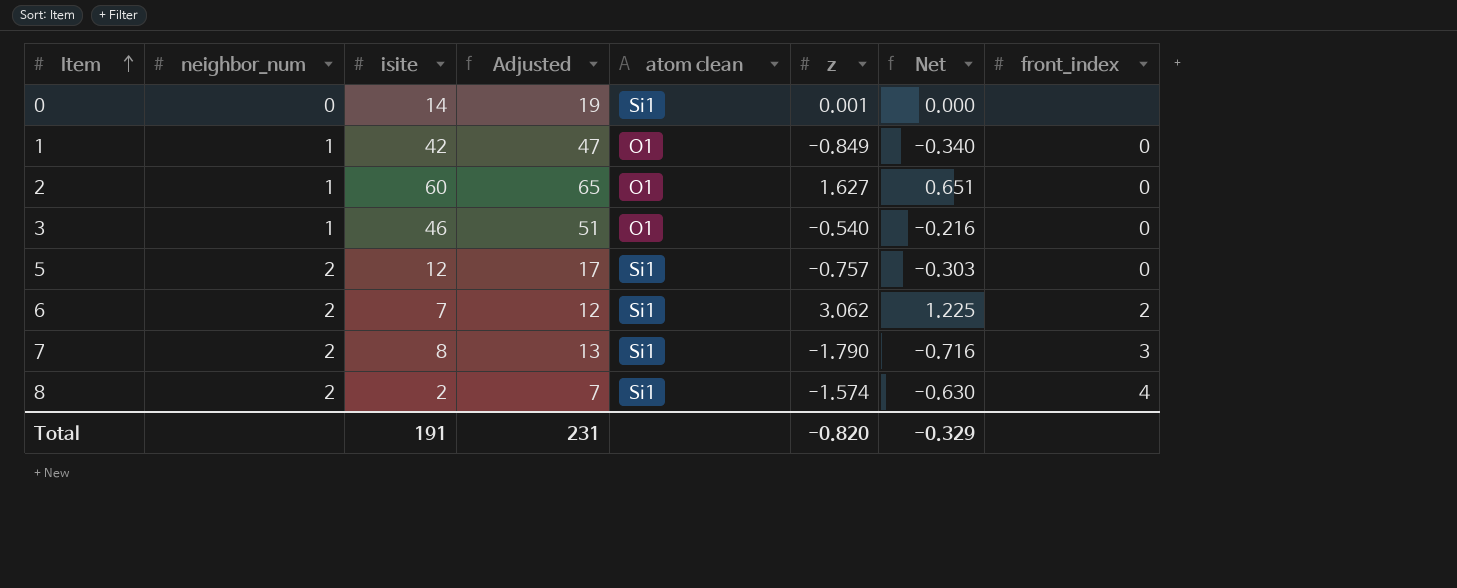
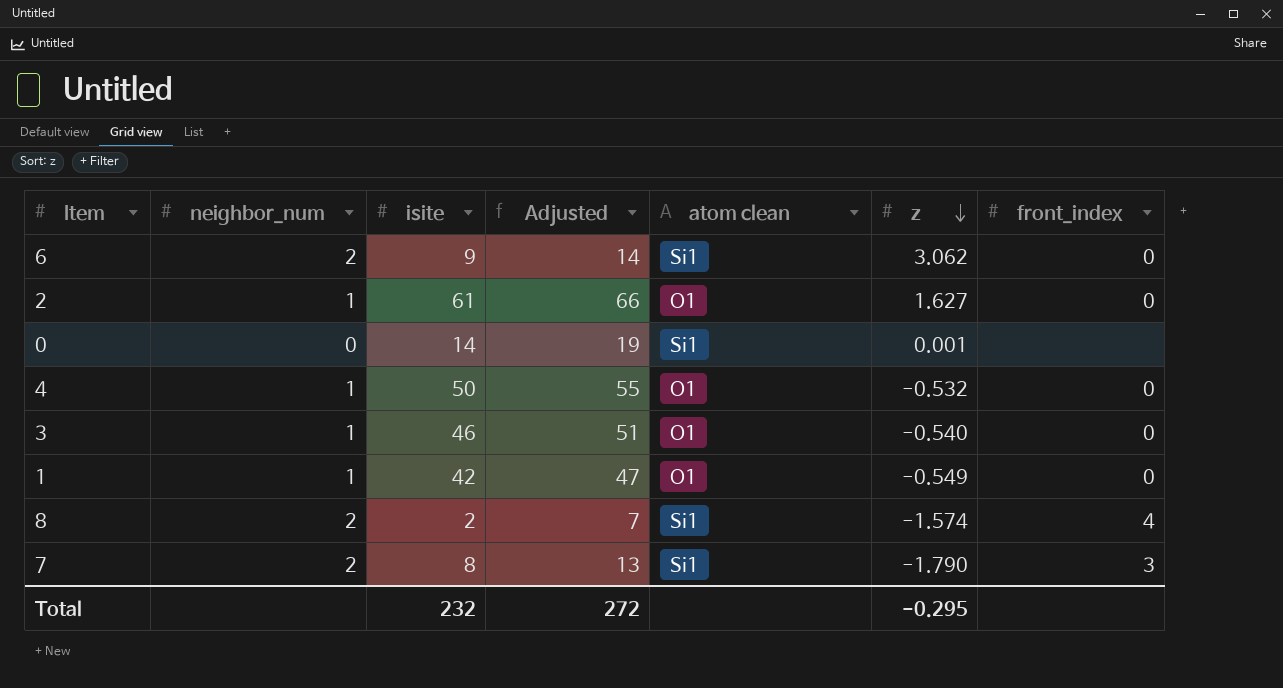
row order: Item ascending -> z descending
column Net | formula: [z] * 0.4 -> none
row 5: 2 | 12 | 17 | Si1 | -0.757 | -0.303 | 0 -> none
6 | isite: 7 -> 9
6 | Adjusted: 12 -> 14
6 | front_index: 2 -> 0
2 | isite: 60 -> 61
2 | Adjusted: 65 -> 66
row 4: none -> 1 | 50 | 55 | O1 | -0.532 | 0
1 | z: -0.849 -> -0.549
Total | isite: 191 -> 232
Total | Adjusted: 231 -> 272
Total | z: -0.820 -> -0.295

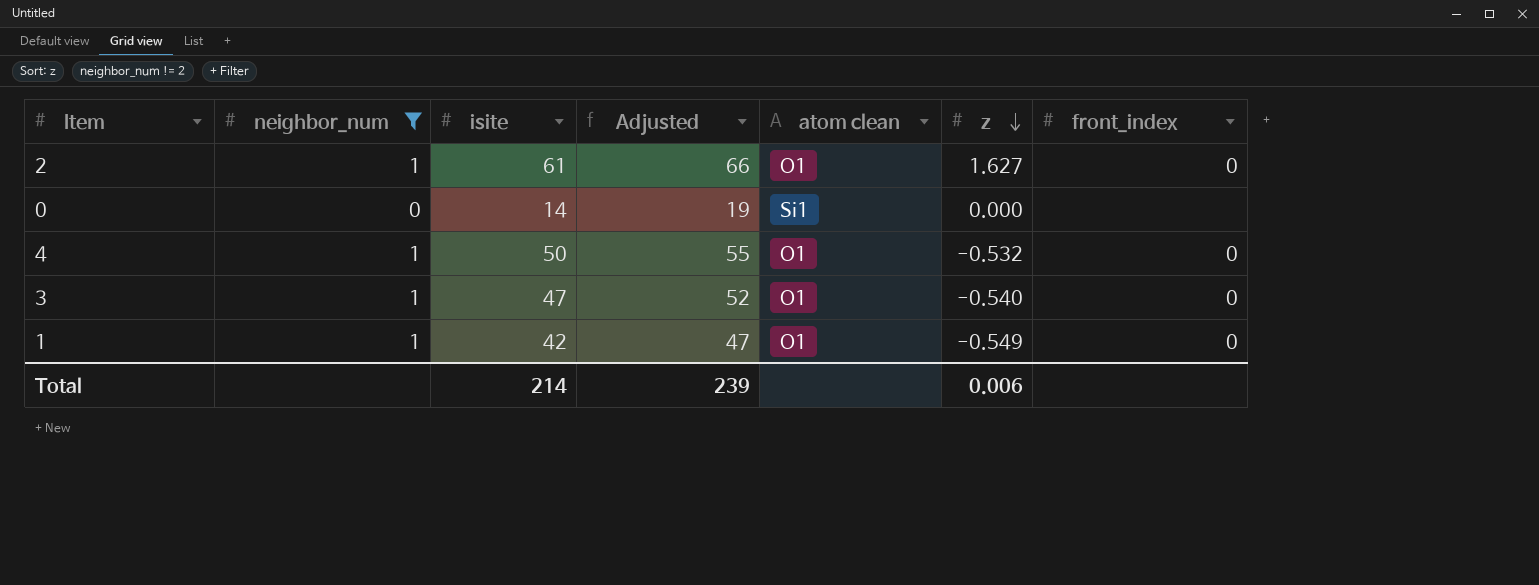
filter: none -> neighbor_num != 2
0 | z: 0.001 -> 0.000
3 | isite: 46 -> 47
3 | Adjusted: 51 -> 52
Total | isite: 232 -> 214
Total | Adjusted: 272 -> 239
Total | z: -0.295 -> 0.006

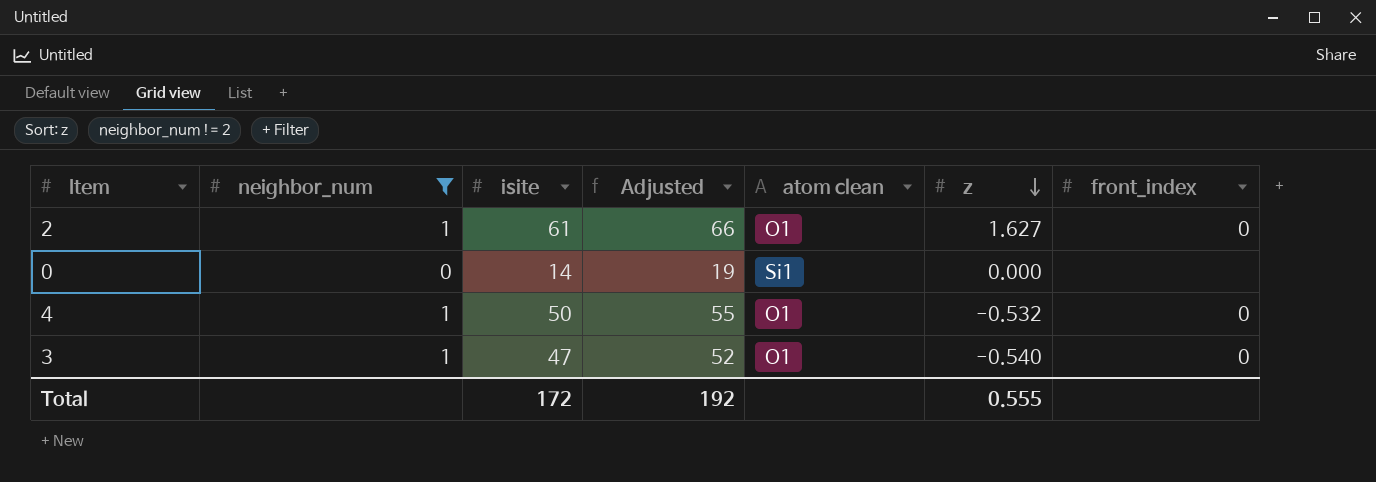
row 1: 1 | 42 | 47 | O1 | -0.549 | 0 -> none
Total | isite: 214 -> 172
Total | Adjusted: 239 -> 192
Total | z: 0.006 -> 0.555

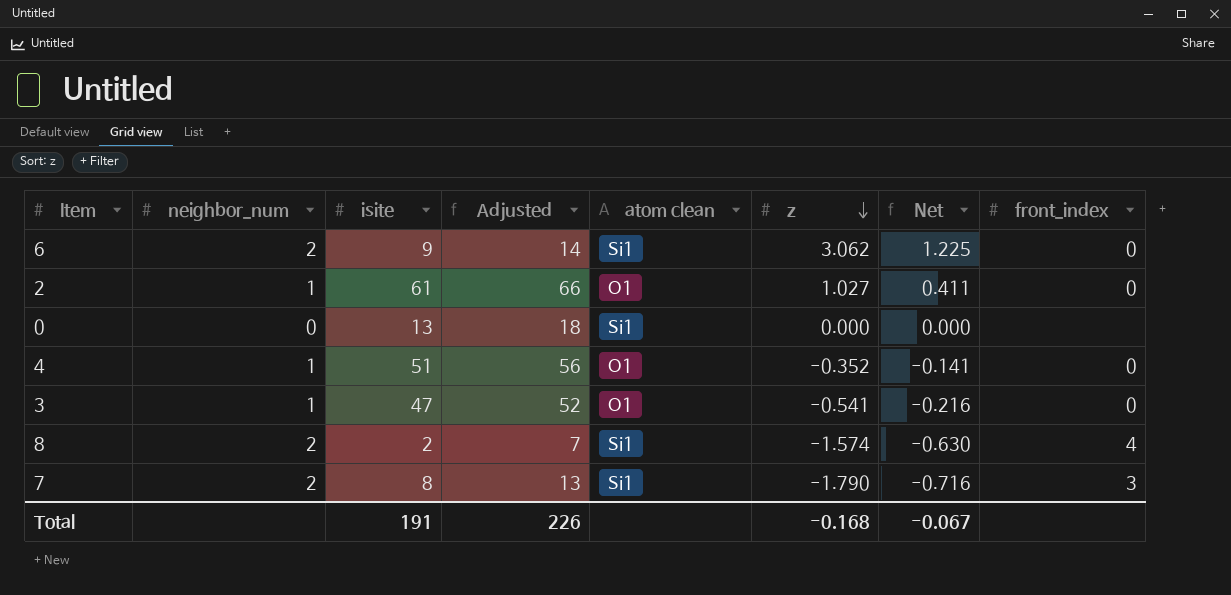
filter: neighbor_num != 2 -> none
column Net | formula: none -> [z] * 0.4
2 | z: 1.627 -> 1.027
0 | isite: 14 -> 13
0 | Adjusted: 19 -> 18
4 | isite: 50 -> 51
4 | Adjusted: 55 -> 56
4 | z: -0.532 -> -0.352
3 | z: -0.540 -> -0.541
Total | isite: 172 -> 191
Total | Adjusted: 192 -> 226
Total | z: 0.555 -> -0.168

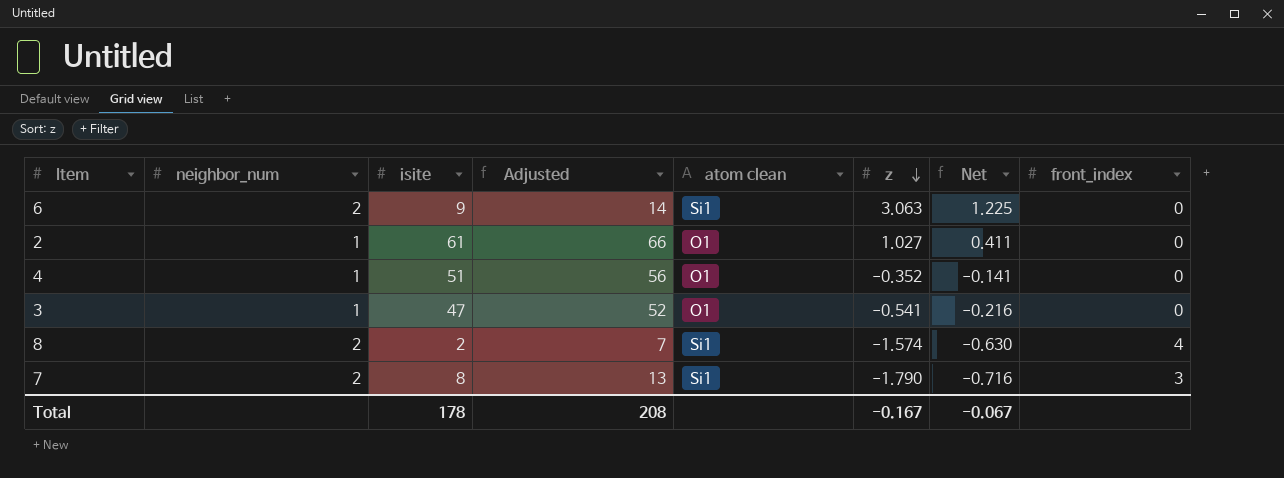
row 0: 0 | 13 | 18 | Si1 | 0.000 | 0.000 | none -> none
6 | z: 3.062 -> 3.063
Total | isite: 191 -> 178
Total | Adjusted: 226 -> 208
Total | z: -0.168 -> -0.167

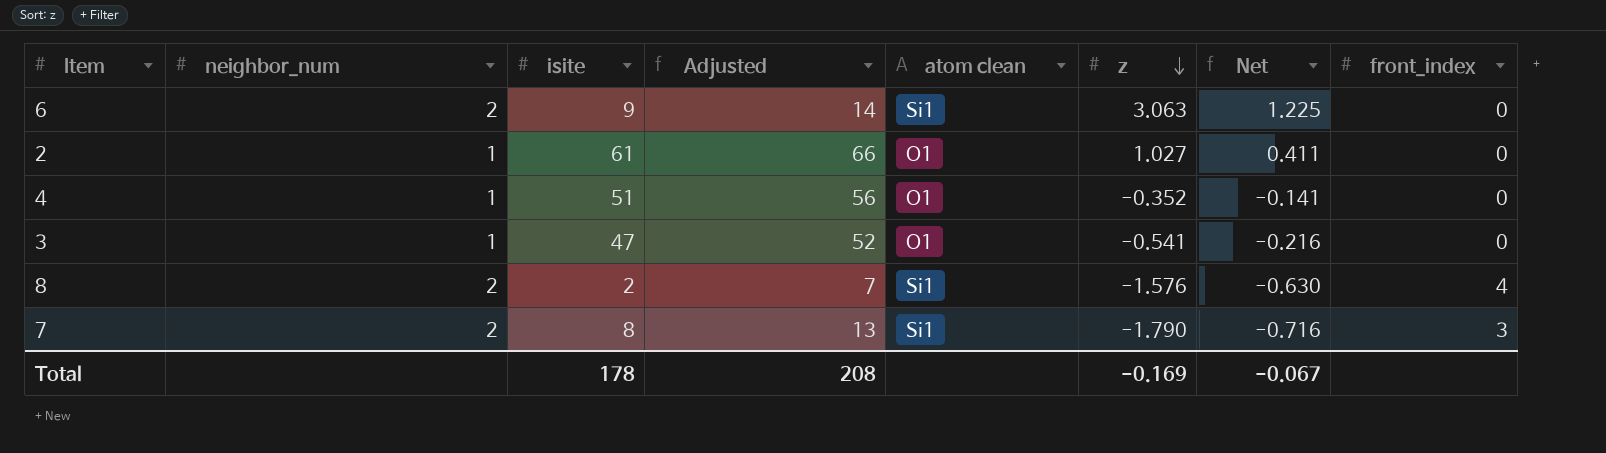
8 | z: -1.574 -> -1.576
Total | z: -0.167 -> -0.169

